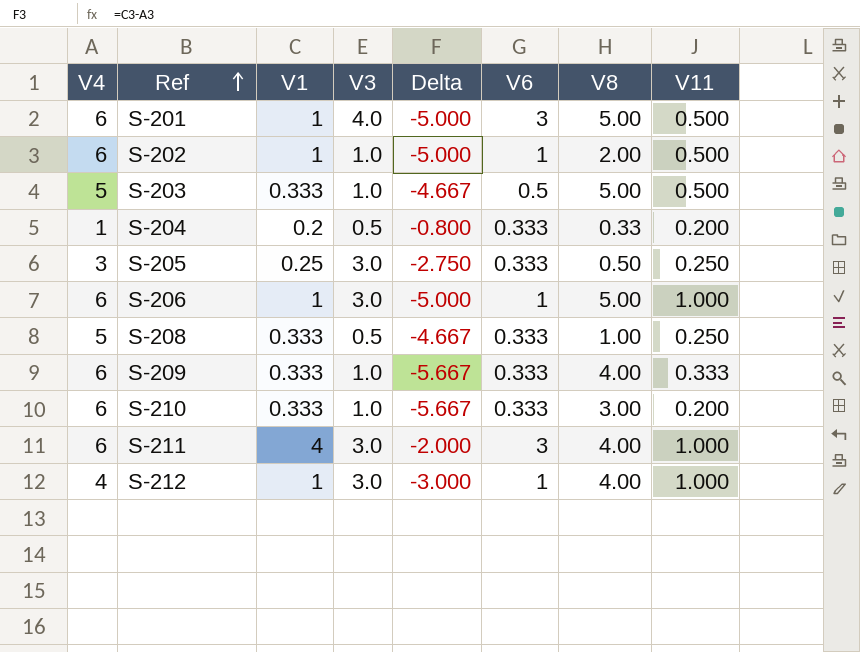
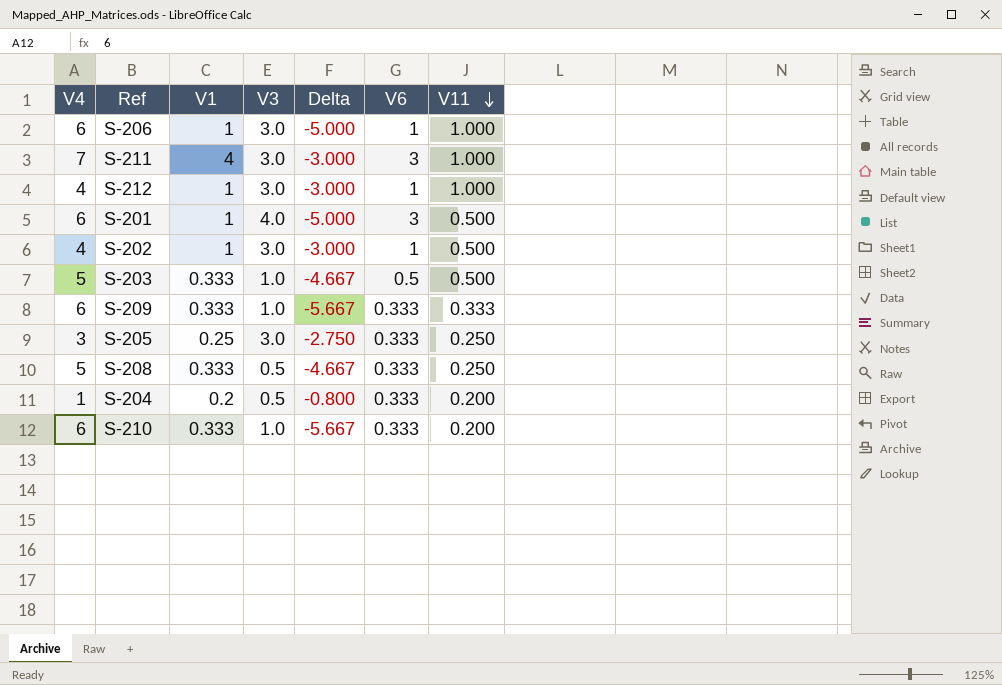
row order: Ref ascending -> V11 descending
column V8 | position: 7 -> none
S-211 | V4: 6 -> 7
S-211 | Delta: -2.000 -> -3.000
S-202 | V4: 6 -> 4
S-202 | V3: 1.0 -> 3.0
S-202 | Delta: -5.000 -> -3.000

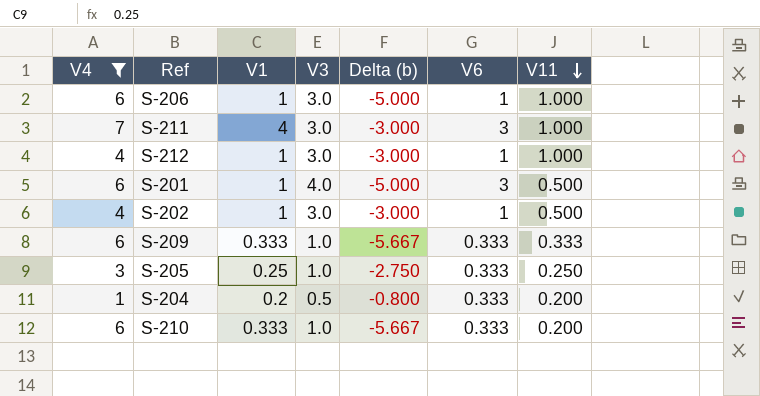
filter: none -> V4 != 5
column name: Delta -> Delta (b)
S-205 | V3: 3.0 -> 1.0

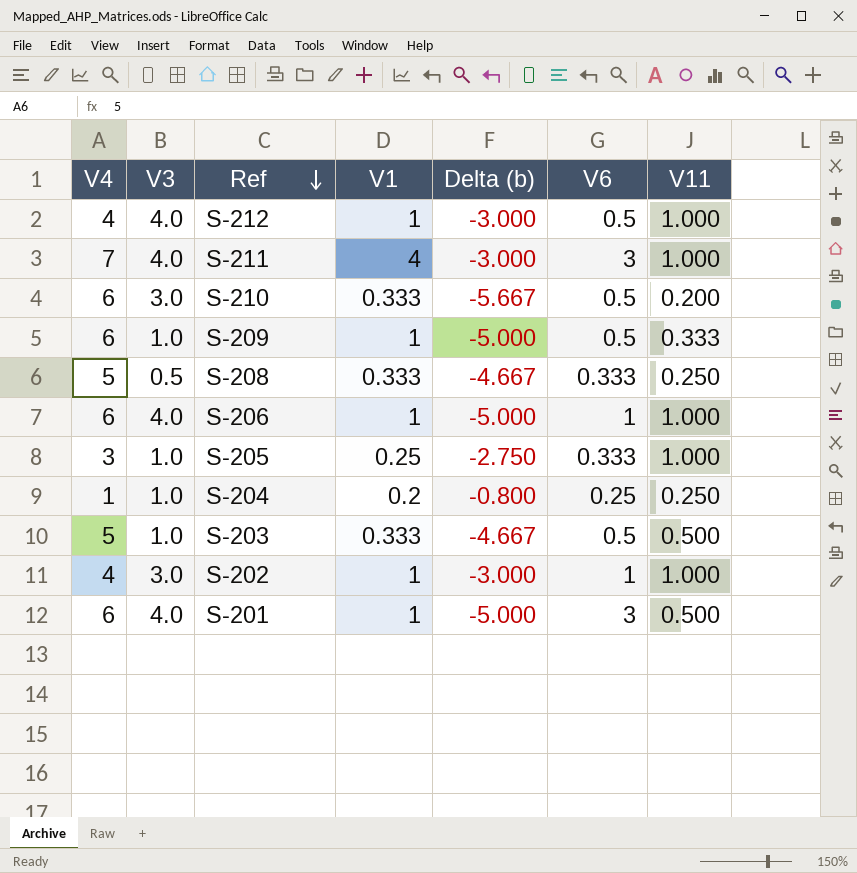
filter: V4 != 5 -> none
row order: V11 descending -> Ref descending
column V3 | position: 4 -> 2
S-212 | V3: 3.0 -> 4.0
S-212 | V6: 1 -> 0.5
S-211 | V3: 3.0 -> 4.0
S-210 | V3: 1.0 -> 3.0
S-210 | V6: 0.333 -> 0.5
S-209 | V1: 0.333 -> 1
S-209 | Delta (b): -5.667 -> -5.000
S-209 | V6: 0.333 -> 0.5
S-206 | V3: 3.0 -> 4.0
S-205 | V11: 0.250 -> 1.000
S-204 | V3: 0.5 -> 1.0
S-204 | V6: 0.333 -> 0.25
S-204 | V11: 0.200 -> 0.250
S-202 | V11: 0.500 -> 1.000

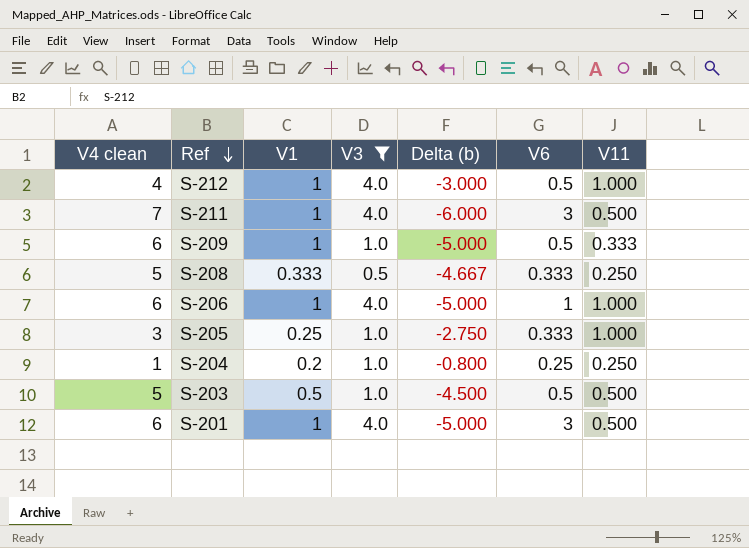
filter: none -> V3 != 3.0
column name: V4 -> V4 clean
column V3 | position: 2 -> 4
S-211 | V1: 4 -> 1
S-211 | Delta (b): -3.000 -> -6.000
S-211 | V11: 1.000 -> 0.500
S-203 | V1: 0.333 -> 0.5
S-203 | Delta (b): -4.667 -> -4.500

